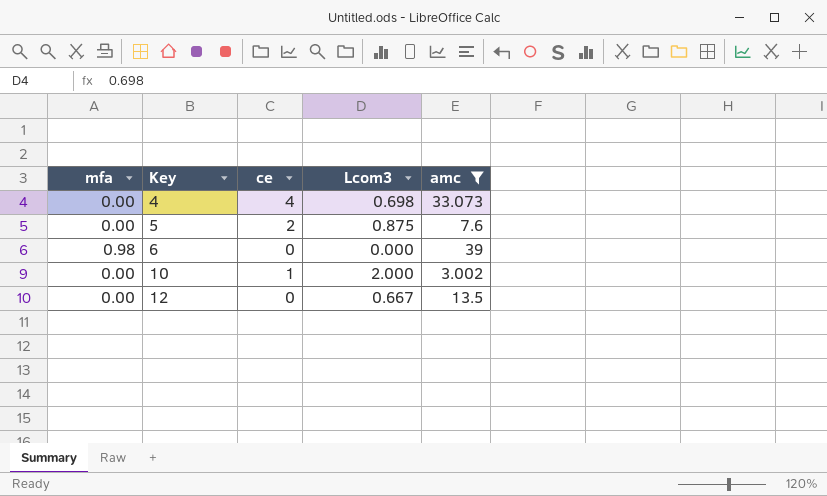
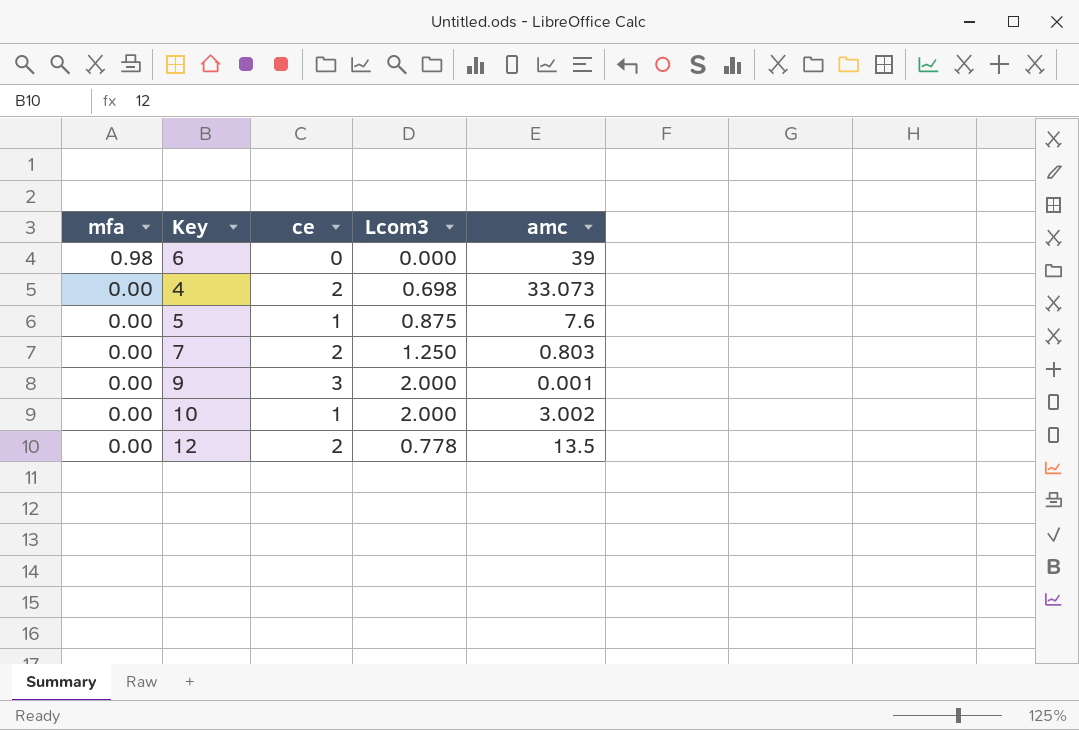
filter: amc >= 3.002 -> none
row order: Key ascending -> mfa descending
4 | ce: 4 -> 2
5 | ce: 2 -> 1
12 | ce: 0 -> 2
12 | Lcom3: 0.667 -> 0.778

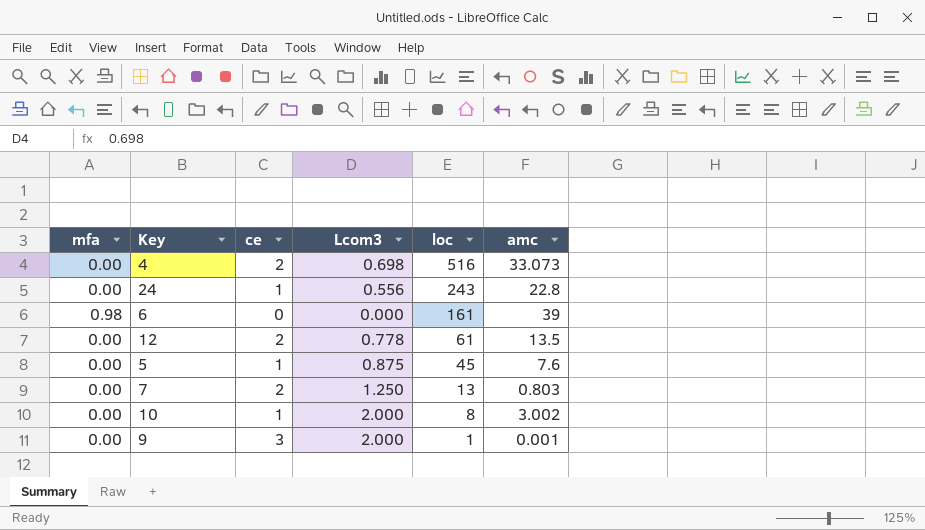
row order: mfa descending -> loc descending
column loc | position: none -> 5
row 24: none -> 0.00 | 1 | 0.556 | 243 | 22.8

